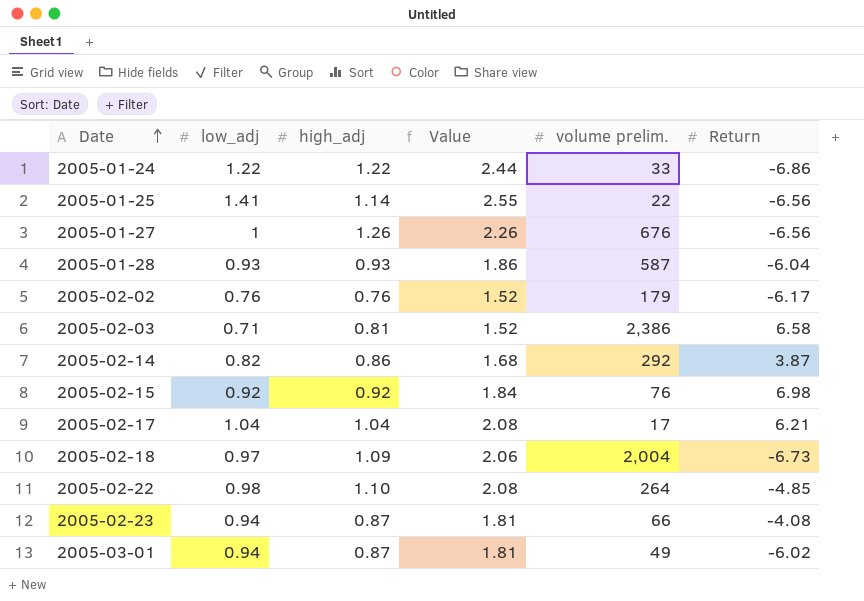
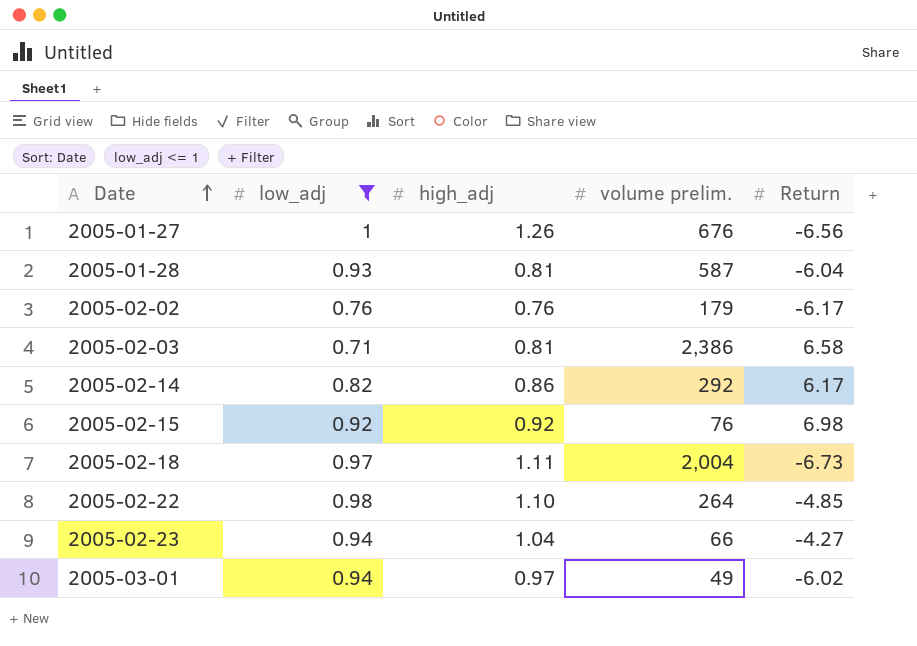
filter: none -> low_adj <= 1
column Value | formula: [low_adj] + [high_adj] -> none
2005-01-28 | high_adj: 0.93 -> 0.81
2005-02-14 | Return: 3.87 -> 6.17
2005-02-18 | high_adj: 1.09 -> 1.11
2005-02-23 | high_adj: 0.87 -> 1.04
2005-02-23 | Return: -4.08 -> -4.27
2005-03-01 | high_adj: 0.87 -> 0.97

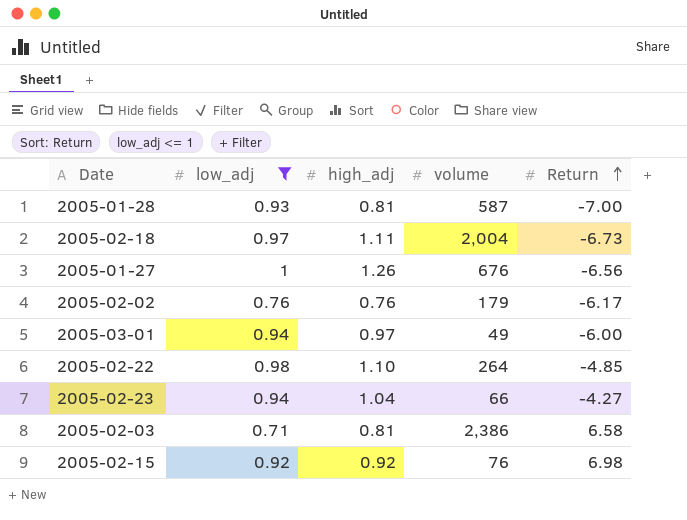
row order: Date ascending -> Return ascending
column name: volume prelim. -> volume
row 2005-02-14: 0.82 | 0.86 | 292 | 6.17 -> none
2005-01-28 | Return: -6.04 -> -7.00
2005-03-01 | Return: -6.02 -> -6.00

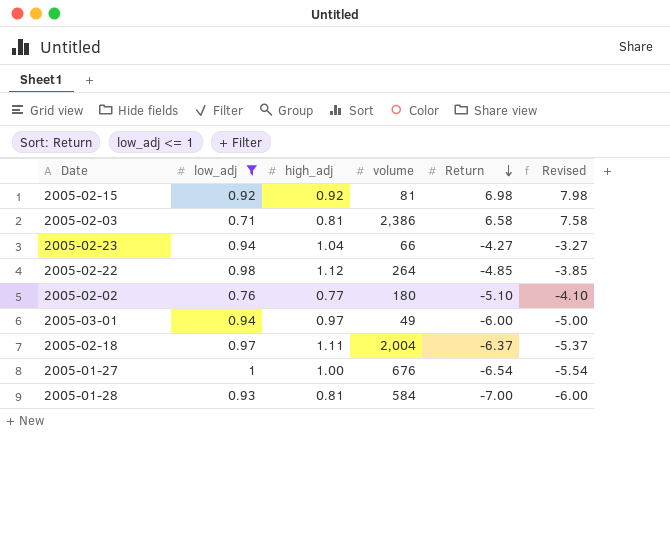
row order: Return ascending -> Return descending
column Revised | formula: none -> [Return] + 1
2005-02-15 | volume: 76 -> 81
2005-02-22 | high_adj: 1.10 -> 1.12
2005-02-02 | high_adj: 0.76 -> 0.77
2005-02-02 | volume: 179 -> 180
2005-02-02 | Return: -6.17 -> -5.10
2005-02-18 | Return: -6.73 -> -6.37
2005-01-27 | high_adj: 1.26 -> 1.00
2005-01-27 | Return: -6.56 -> -6.54
2005-01-28 | volume: 587 -> 584

